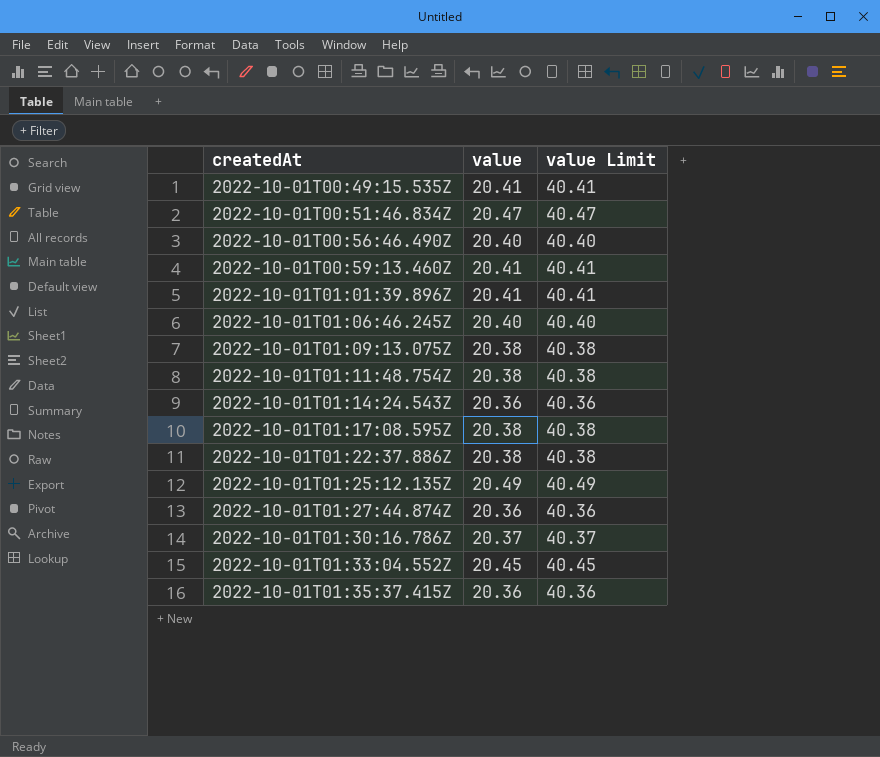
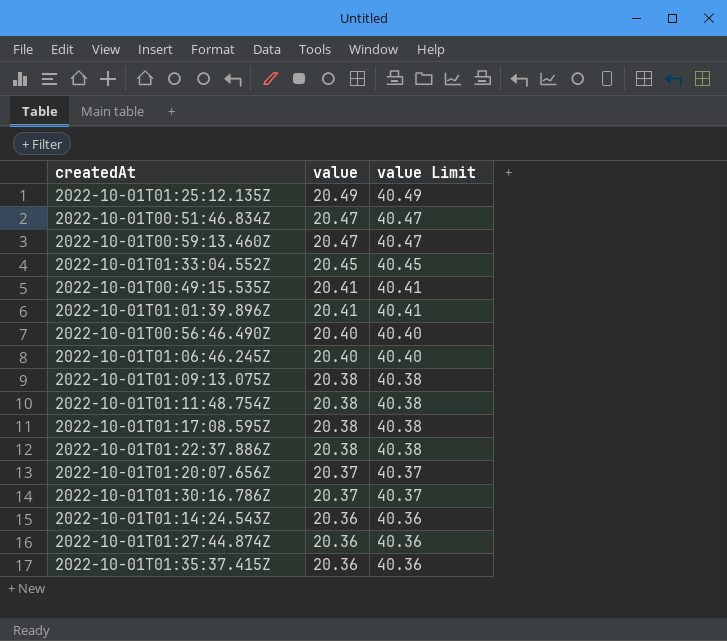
row order: createdAt ascending -> value descending
2022-10-01T00:59:13.460Z | value: 20.41 -> 20.47
2022-10-01T00:59:13.460Z | value Limit: 40.41 -> 40.47
row 2022-10-01T01:20:07.656Z: none -> 20.37 | 40.37

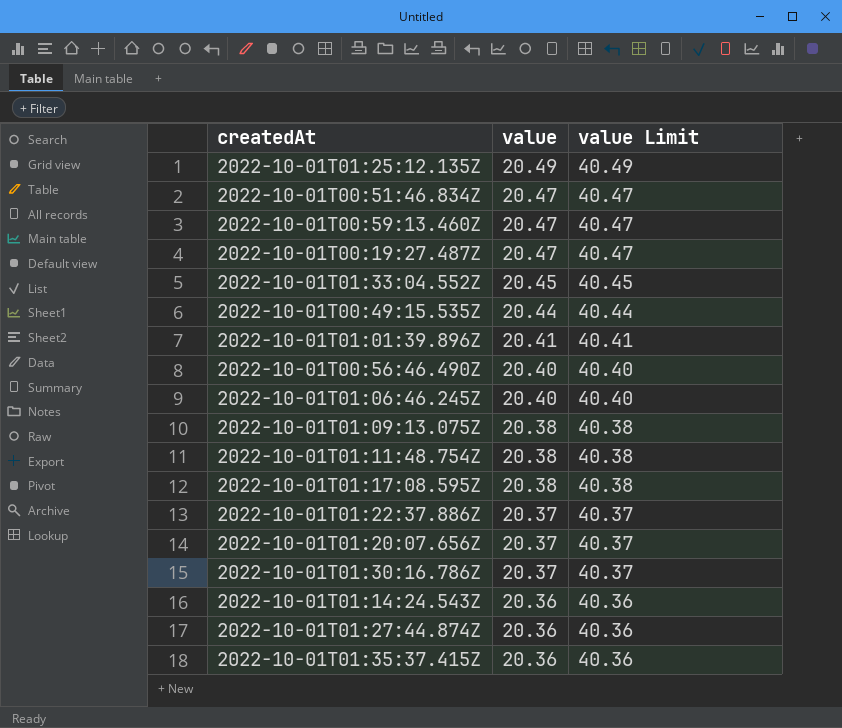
row 2022-10-01T00:19:27.487Z: none -> 20.47 | 40.47
2022-10-01T00:49:15.535Z | value: 20.41 -> 20.44
2022-10-01T00:49:15.535Z | value Limit: 40.41 -> 40.44
2022-10-01T01:22:37.886Z | value: 20.38 -> 20.37
2022-10-01T01:22:37.886Z | value Limit: 40.38 -> 40.37

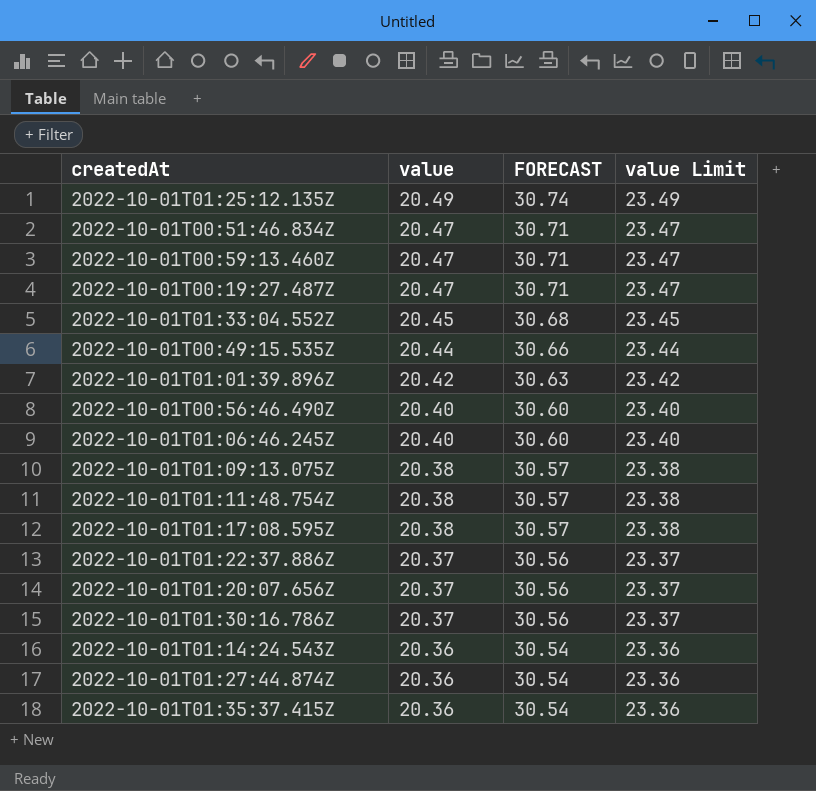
column FORECAST | formula: none -> [value] * 1.5
column value Limit | formula: [value] + 20 -> [value] + 3
2022-10-01T01:01:39.896Z | value: 20.41 -> 20.42

